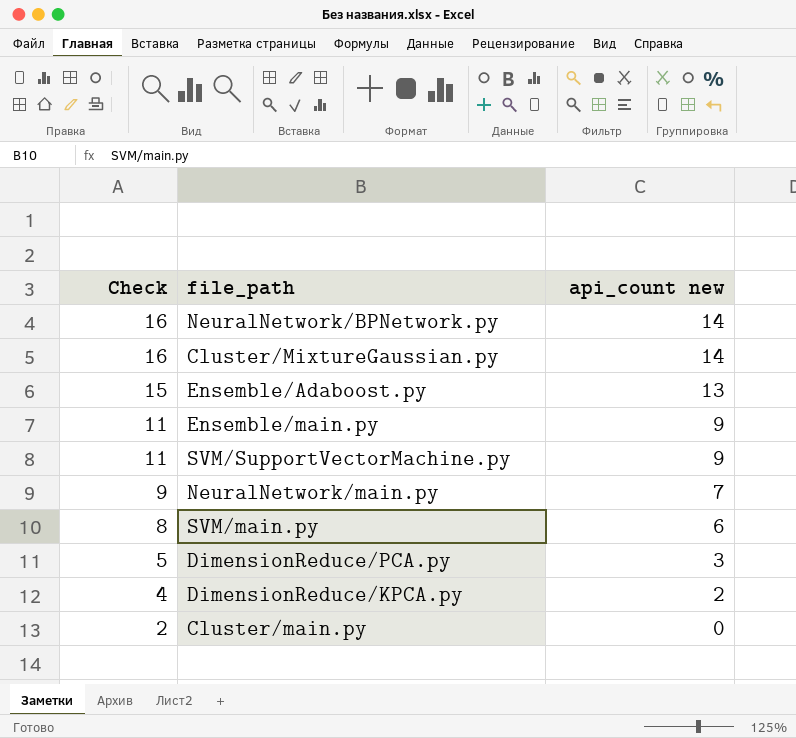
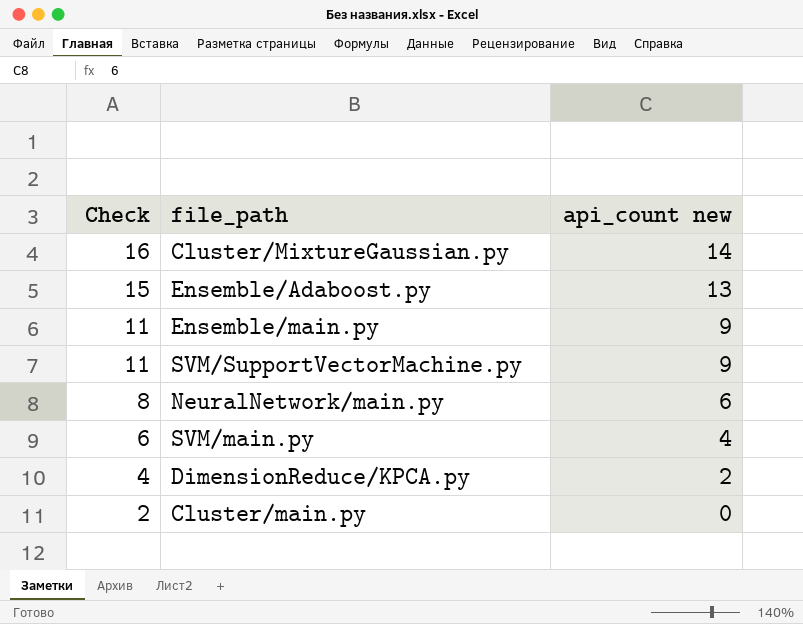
row NeuralNetwork/BPNetwork.py: 16 | 14 -> none
row DimensionReduce/PCA.py: 5 | 3 -> none
NeuralNetwork/main.py | Check: 9 -> 8
NeuralNetwork/main.py | api_count new: 7 -> 6
SVM/main.py | Check: 8 -> 6
SVM/main.py | api_count new: 6 -> 4

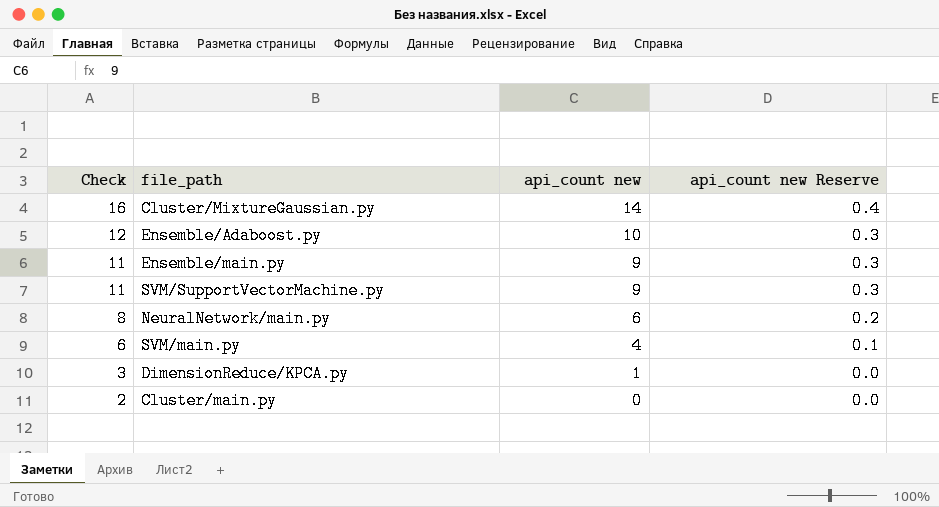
column api_count new Reserve | formula: none -> [api_count new] * 0.03
Ensemble/Adaboost.py | Check: 15 -> 12
Ensemble/Adaboost.py | api_count new: 13 -> 10
DimensionReduce/KPCA.py | Check: 4 -> 3
DimensionReduce/KPCA.py | api_count new: 2 -> 1

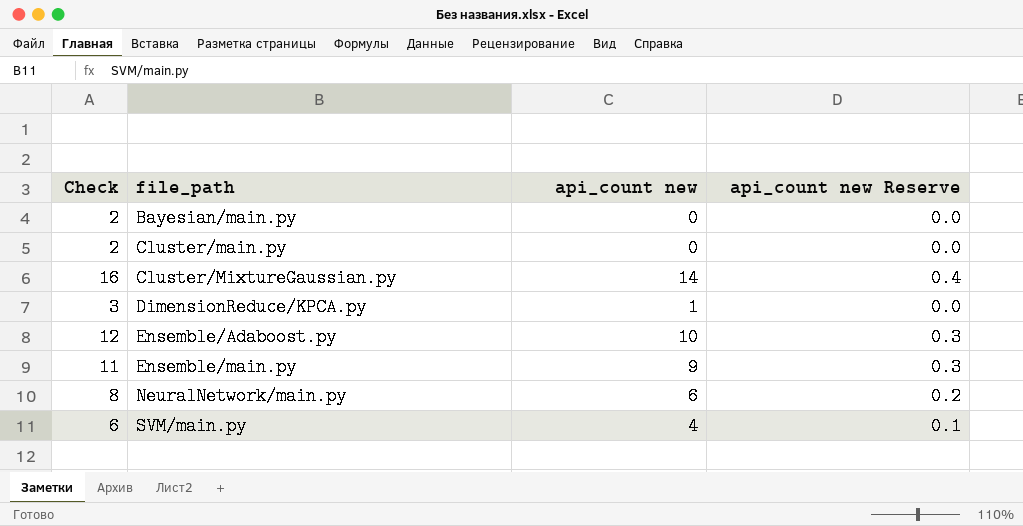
row order: Check descending -> file_path ascending
row SVM/SupportVectorMachine.py: 11 | 9 | 0.3 -> none
row Bayesian/main.py: none -> 2 | 0 | 0.0

